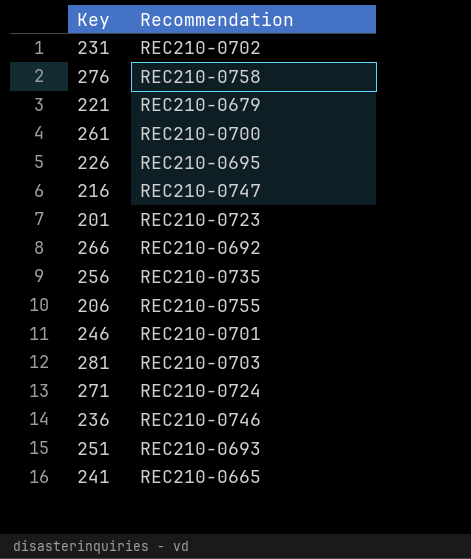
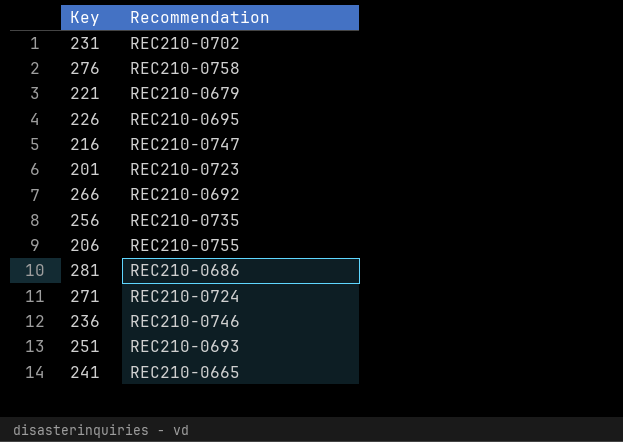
row 261: REC210-0700 -> none
row 246: REC210-0701 -> none
281 | Recommendation: REC210-0703 -> REC210-0686

